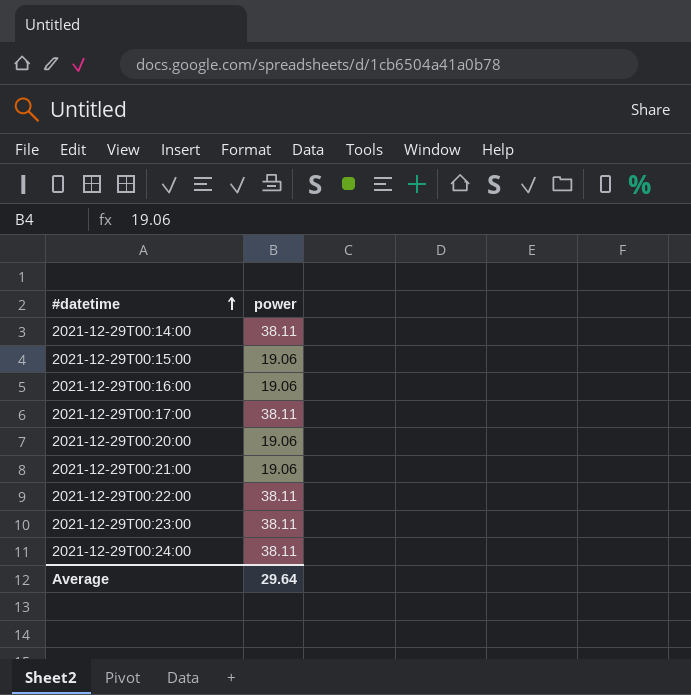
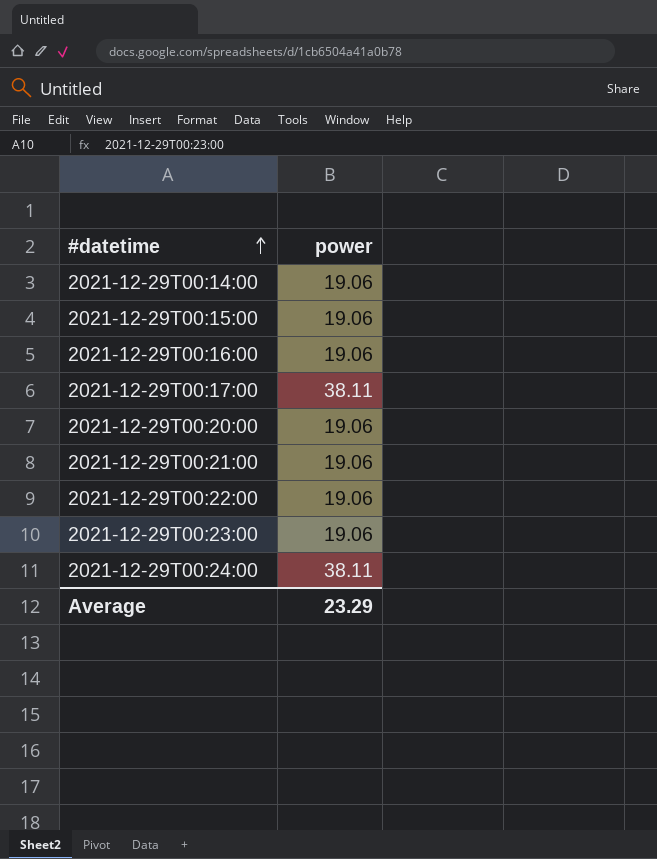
2021-12-29T00:14:00 | power: 38.11 -> 19.06
2021-12-29T00:22:00 | power: 38.11 -> 19.06
2021-12-29T00:23:00 | power: 38.11 -> 19.06
Average | power: 29.64 -> 23.29

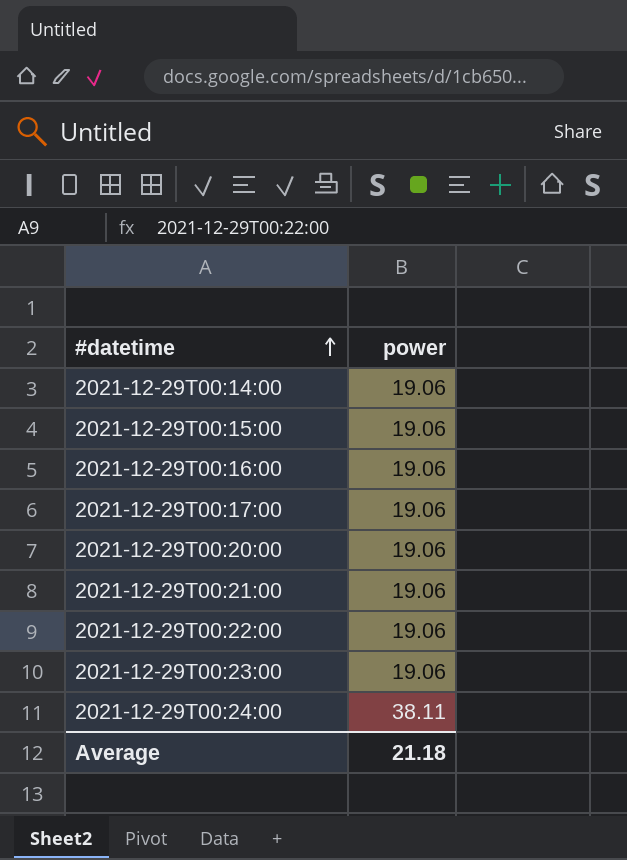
2021-12-29T00:17:00 | power: 38.11 -> 19.06
Average | power: 23.29 -> 21.18

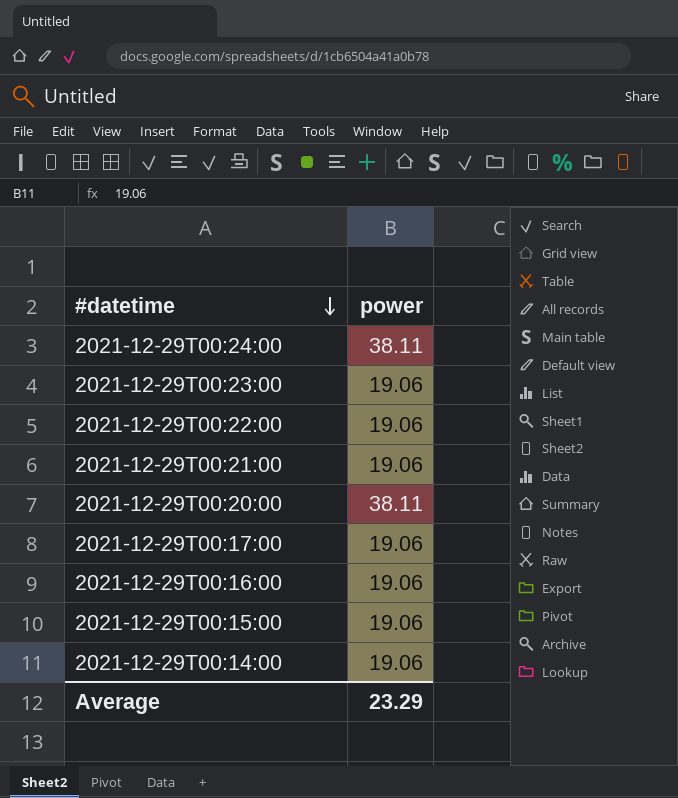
row order: #datetime ascending -> #datetime descending
2021-12-29T00:20:00 | power: 19.06 -> 38.11
Average | power: 21.18 -> 23.29

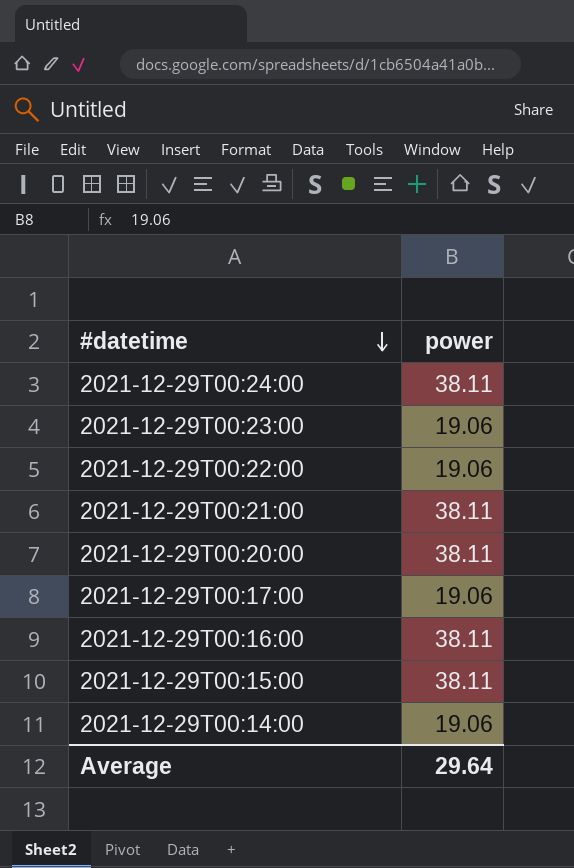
2021-12-29T00:21:00 | power: 19.06 -> 38.11
2021-12-29T00:16:00 | power: 19.06 -> 38.11
2021-12-29T00:15:00 | power: 19.06 -> 38.11
Average | power: 23.29 -> 29.64

